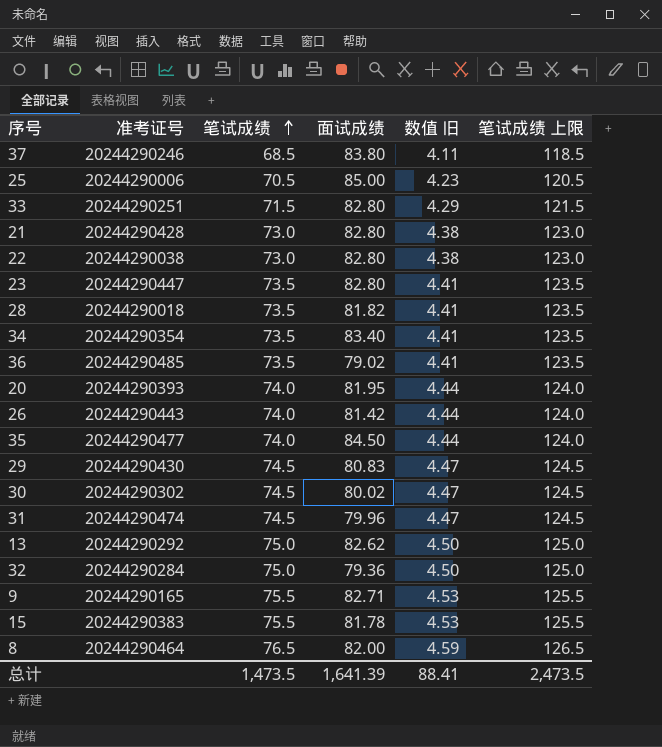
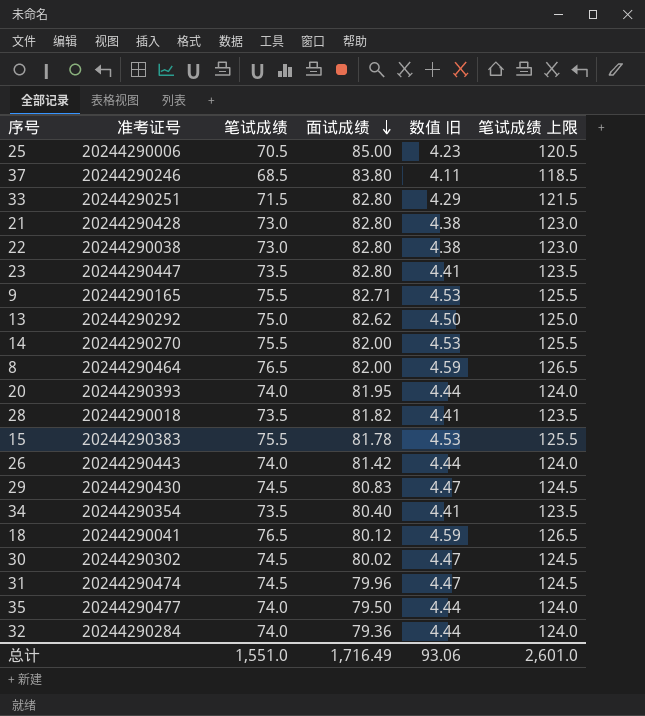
row order: 笔试成绩 ascending -> 面试成绩 descending
row 36: 20244290485 | 73.5 | 79.02 | 4.41 | 123.5 -> none
row 14: none -> 20244290270 | 75.5 | 82.00 | 4.53 | 125.5
34 | 面试成绩: 83.40 -> 80.40
row 18: none -> 20244290041 | 76.5 | 80.12 | 4.59 | 126.5
35 | 面试成绩: 84.50 -> 79.50
32 | 笔试成绩: 75.0 -> 74.0
32 | 数值 旧: 4.50 -> 4.44
32 | 笔试成绩 上限: 125.0 -> 124.0
总计 | 笔试成绩: 1,473.5 -> 1,551.0
总计 | 面试成绩: 1,641.39 -> 1,716.49
总计 | 数值 旧: 88.41 -> 93.06
总计 | 笔试成绩 上限: 2,473.5 -> 2,601.0

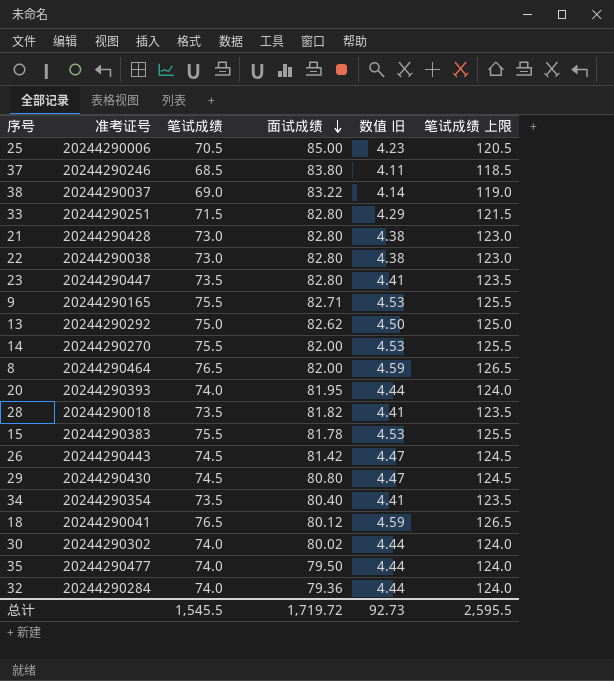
row 31: 20244290474 | 74.5 | 79.96 | 4.47 | 124.5 -> none
row 38: none -> 20244290037 | 69.0 | 83.22 | 4.14 | 119.0
26 | 笔试成绩: 74.0 -> 74.5
26 | 数值 旧: 4.44 -> 4.47
26 | 笔试成绩 上限: 124.0 -> 124.5
29 | 面试成绩: 80.83 -> 80.80
30 | 笔试成绩: 74.5 -> 74.0
30 | 数值 旧: 4.47 -> 4.44
30 | 笔试成绩 上限: 124.5 -> 124.0
总计 | 笔试成绩: 1,551.0 -> 1,545.5
总计 | 面试成绩: 1,716.49 -> 1,719.72
总计 | 数值 旧: 93.06 -> 92.73
总计 | 笔试成绩 上限: 2,601.0 -> 2,595.5

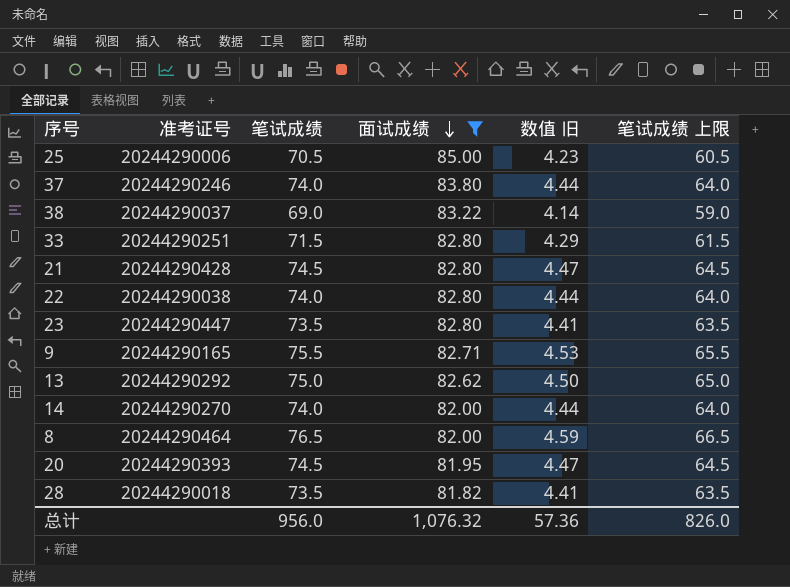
filter: none -> 面试成绩 >= 81.82
column 笔试成绩 上限 | formula: [笔试成绩] + 50 -> [笔试成绩] - 10
37 | 笔试成绩: 68.5 -> 74.0
37 | 数值 旧: 4.11 -> 4.44
21 | 笔试成绩: 73.0 -> 74.5
21 | 数值 旧: 4.38 -> 4.47
22 | 笔试成绩: 73.0 -> 74.0
22 | 数值 旧: 4.38 -> 4.44
14 | 笔试成绩: 75.5 -> 74.0
14 | 数值 旧: 4.53 -> 4.44
20 | 笔试成绩: 74.0 -> 74.5
20 | 数值 旧: 4.44 -> 4.47
总计 | 笔试成绩: 1,545.5 -> 956.0
总计 | 面试成绩: 1,719.72 -> 1,076.32
总计 | 数值 旧: 92.73 -> 57.36
总计 | 笔试成绩 上限: 2,595.5 -> 826.0

